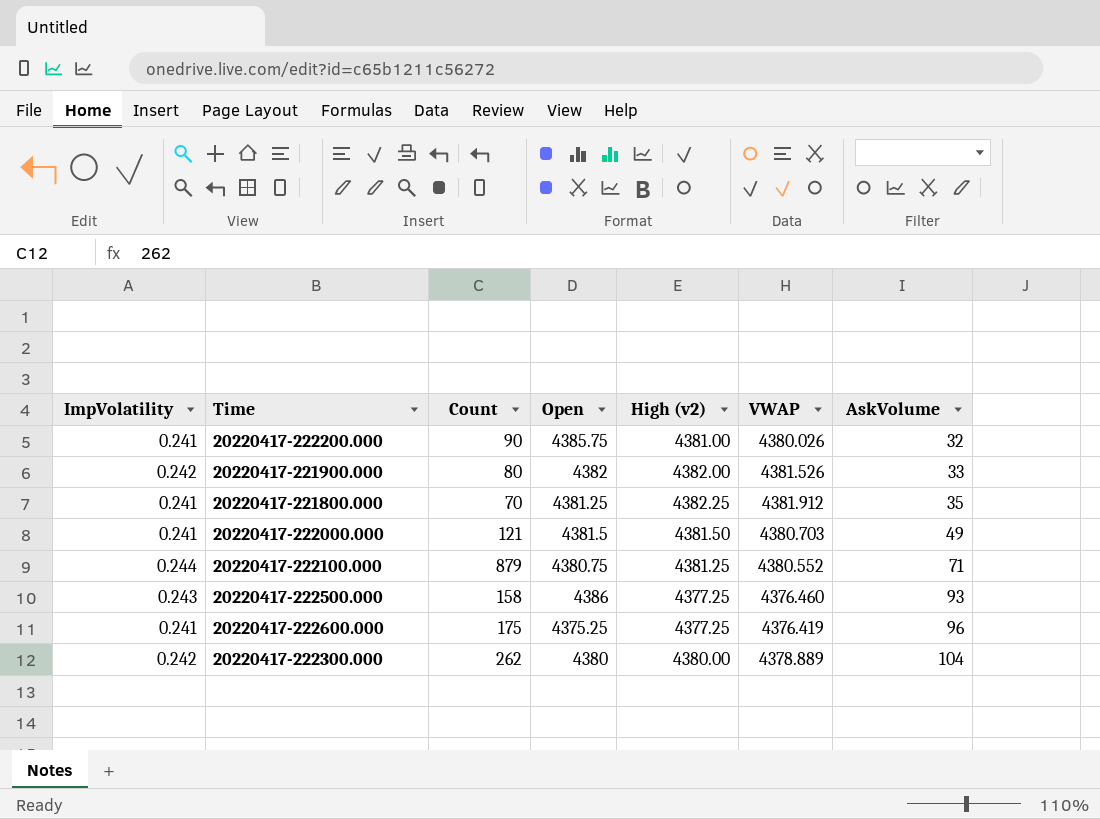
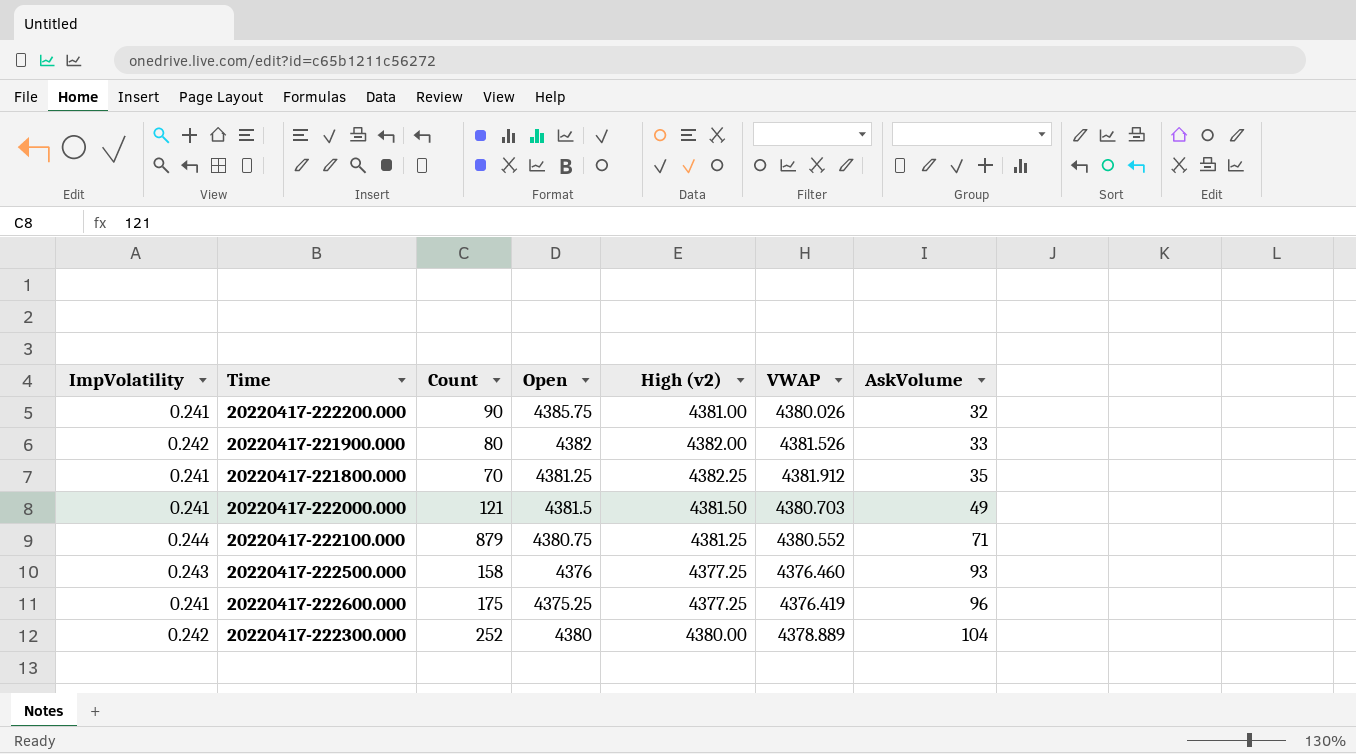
20220417-222500.000 | Open: 4386 -> 4376
20220417-222300.000 | Count: 262 -> 252

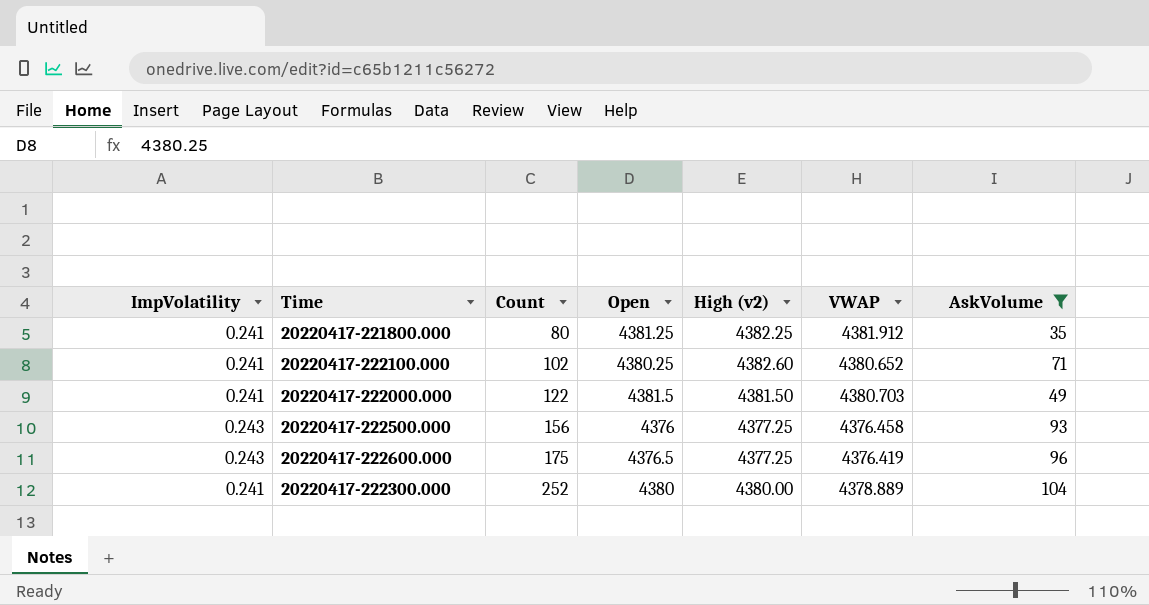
filter: none -> AskVolume >= 35
row order: AskVolume ascending -> Count ascending
20220417-221800.000 | Count: 70 -> 80
20220417-222100.000 | ImpVolatility: 0.244 -> 0.241
20220417-222100.000 | Count: 879 -> 102
20220417-222100.000 | Open: 4380.75 -> 4380.25
20220417-222100.000 | High (v2): 4381.25 -> 4382.60
20220417-222100.000 | VWAP: 4380.552 -> 4380.652
20220417-222000.000 | Count: 121 -> 122
20220417-222500.000 | Count: 158 -> 156
20220417-222500.000 | VWAP: 4376.460 -> 4376.458
20220417-222600.000 | ImpVolatility: 0.241 -> 0.243
20220417-222600.000 | Open: 4375.25 -> 4376.5
20220417-222300.000 | ImpVolatility: 0.242 -> 0.241

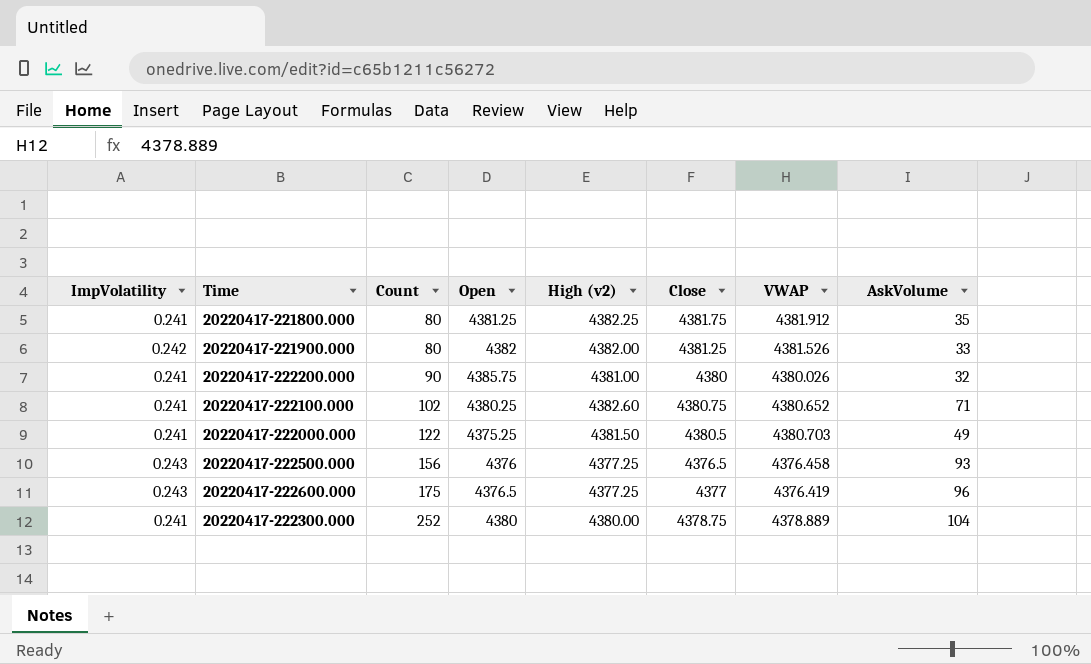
filter: AskVolume >= 35 -> none
column Close | position: none -> 6
20220417-222000.000 | Open: 4381.5 -> 4375.25

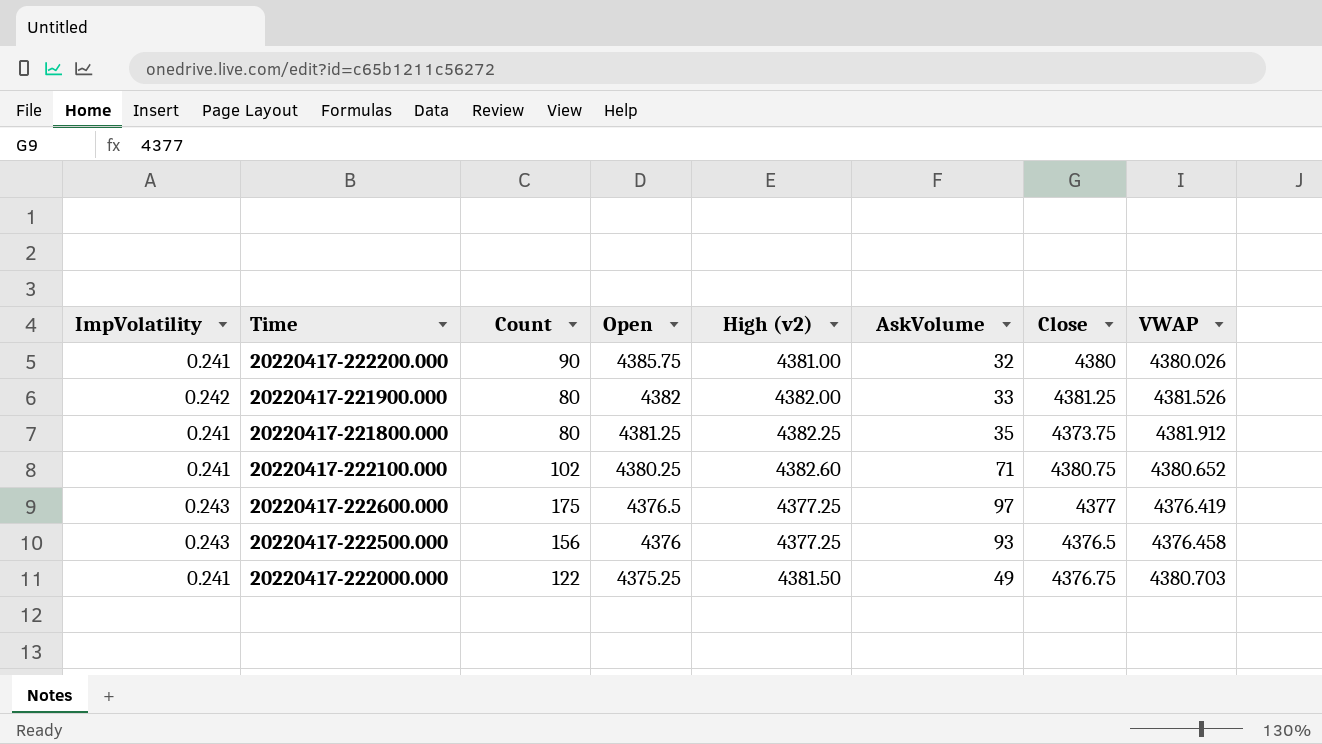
row order: Count ascending -> Open descending
column AskVolume | position: 8 -> 6
row 20220417-222300.000: 0.241 | 252 | 4380 | 4380.00 | 4378.75 | 4378.889 | 104 -> none
20220417-221800.000 | Close: 4381.75 -> 4373.75
20220417-222600.000 | AskVolume: 96 -> 97
20220417-222000.000 | Close: 4380.5 -> 4376.75

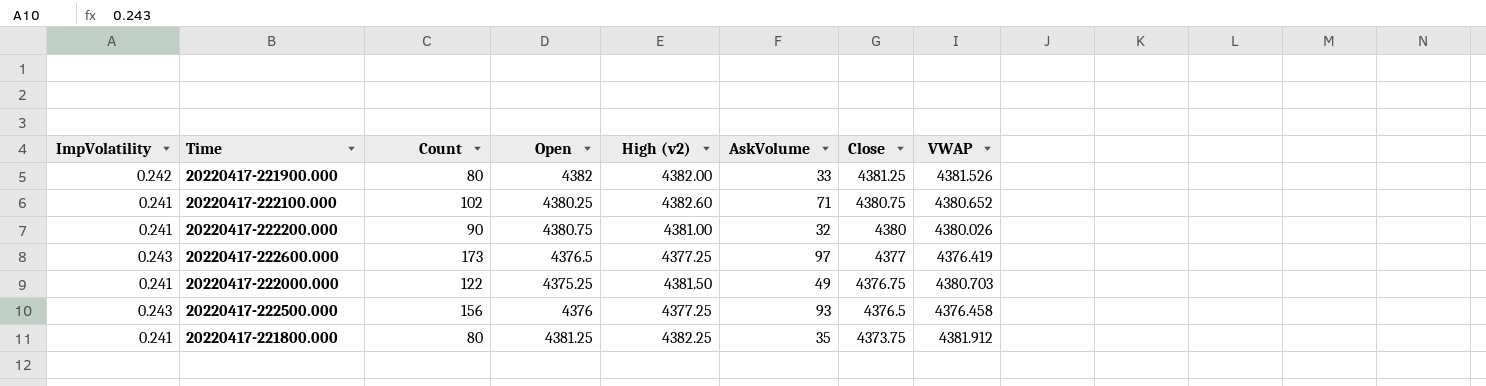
row order: Open descending -> Close descending
20220417-222200.000 | Open: 4385.75 -> 4380.75
20220417-222600.000 | Count: 175 -> 173

